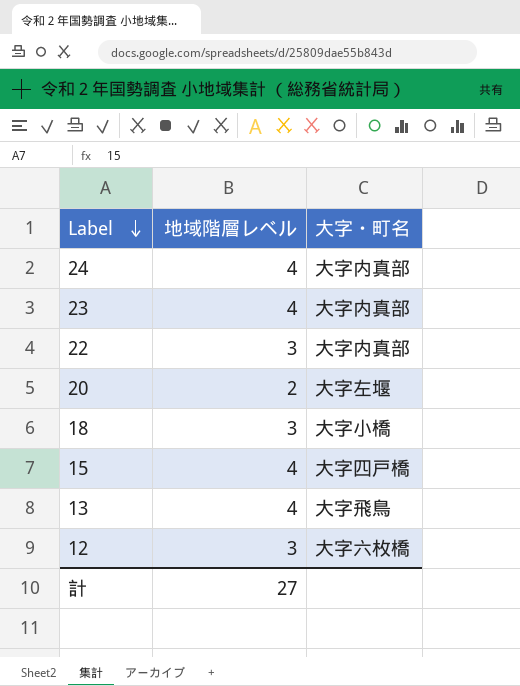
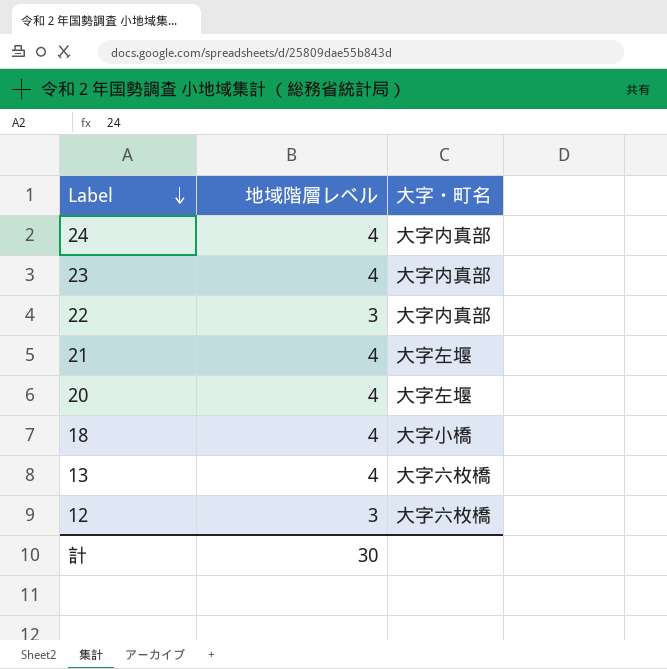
row 15: 4 | 大字四戸橋 -> none
row 21: none -> 4 | 大字左堰
20 | 地域階層レベル: 2 -> 4
18 | 地域階層レベル: 3 -> 4
13 | 大字・町名: 大字飛鳥 -> 大字六枚橋
計 | 地域階層レベル: 27 -> 30

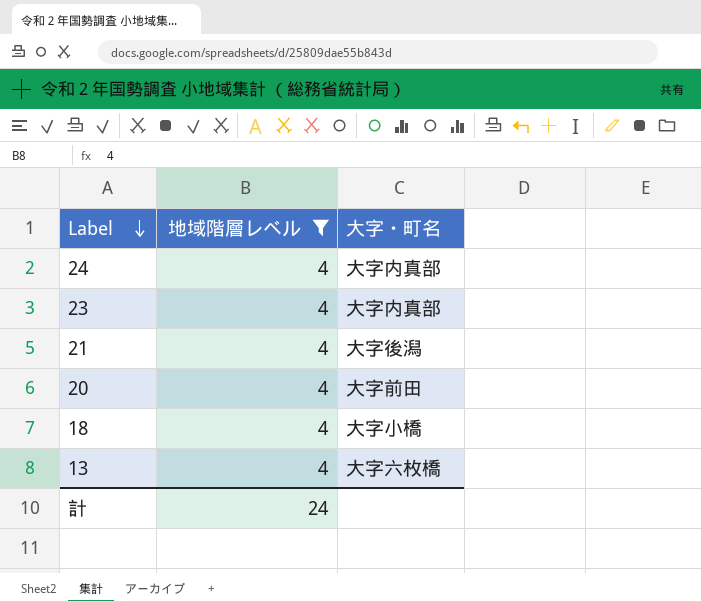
filter: none -> 地域階層レベル = 4
21 | 大字・町名: 大字左堰 -> 大字後潟
20 | 大字・町名: 大字左堰 -> 大字前田
計 | 地域階層レベル: 30 -> 24

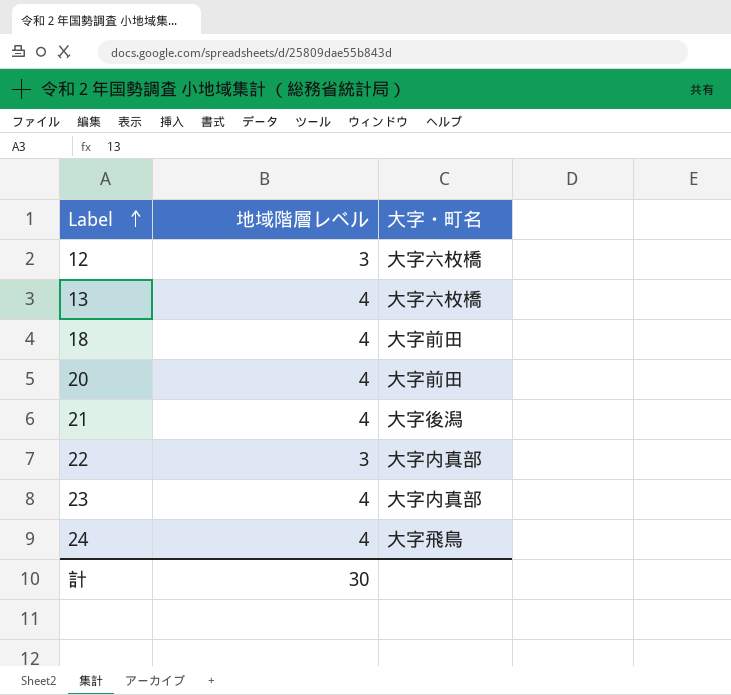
filter: 地域階層レベル = 4 -> none
row order: Label descending -> Label ascending
18 | 大字・町名: 大字小橋 -> 大字前田
24 | 大字・町名: 大字内真部 -> 大字飛鳥
計 | 地域階層レベル: 24 -> 30

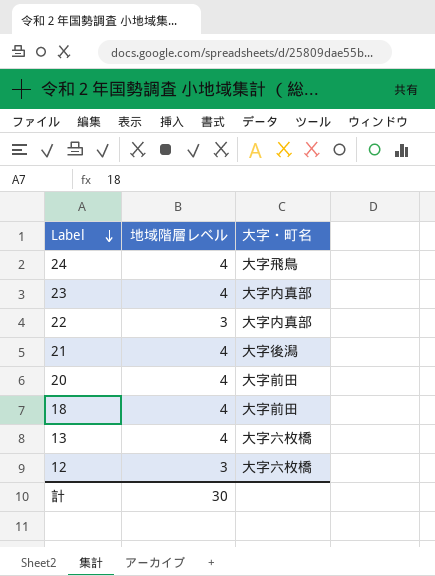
row order: Label ascending -> Label descending

